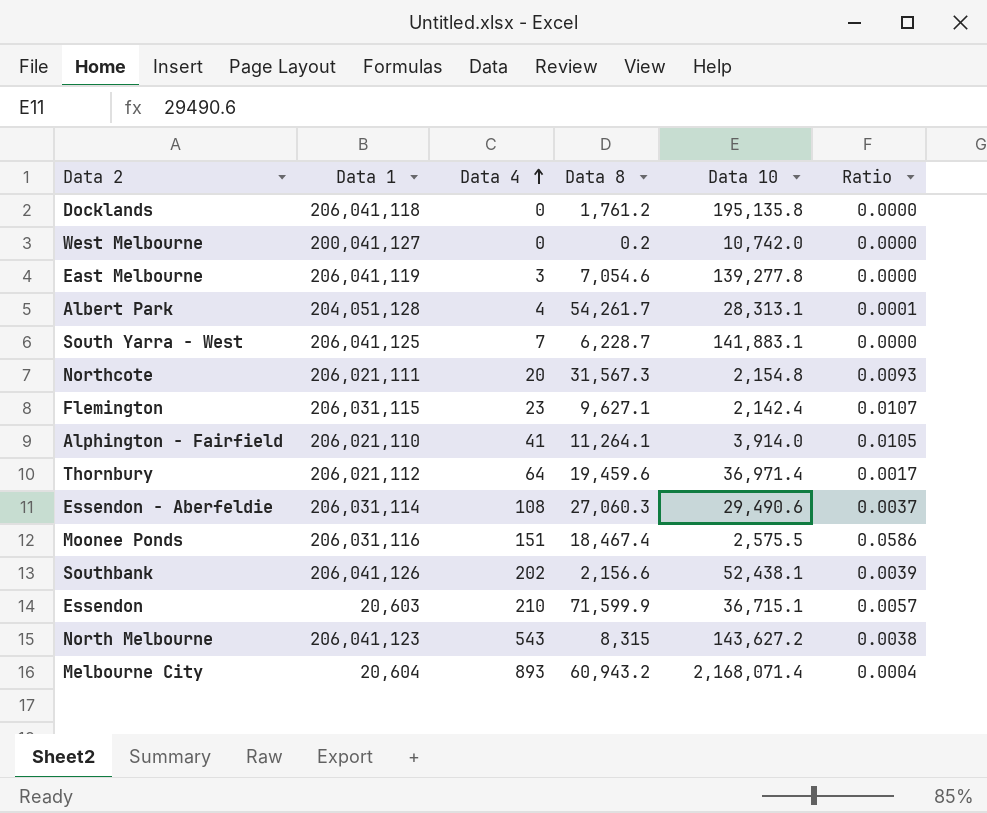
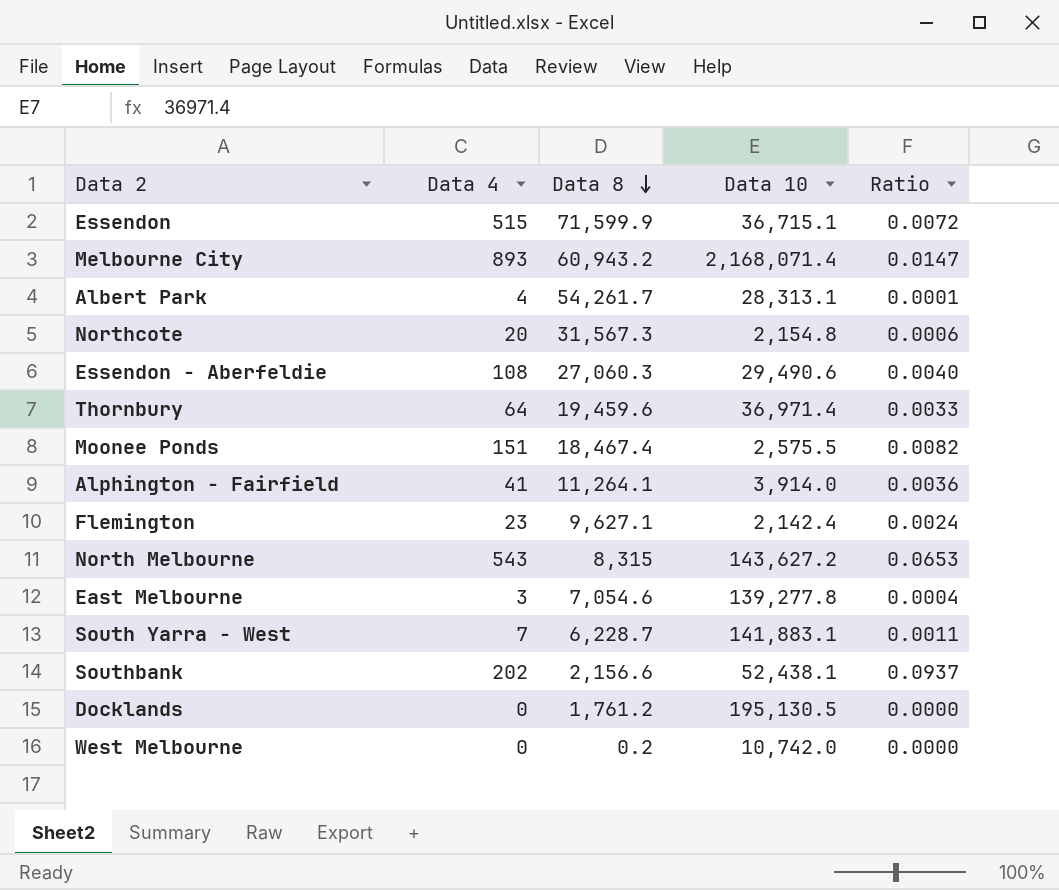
row order: Data 4 ascending -> Data 8 descending
column Data 1 | position: 2 -> none
column Ratio | formula: [Data 4] / [Data 10] -> [Data 4] / [Data 8]
Essendon | Data 4: 210 -> 515
Docklands | Data 10: 195,135.8 -> 195,130.5

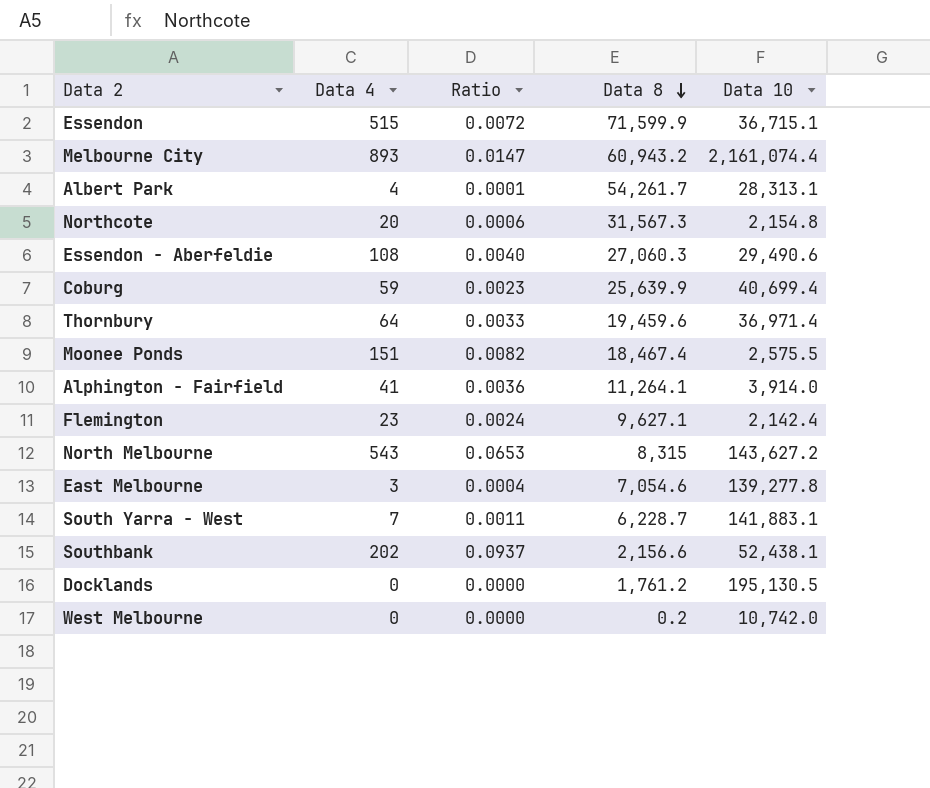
column Ratio | position: 5 -> 3
Melbourne City | Data 10: 2,168,071.4 -> 2,161,074.4
row Coburg: none -> 59 | 0.0023 | 25,639.9 | 40,699.4

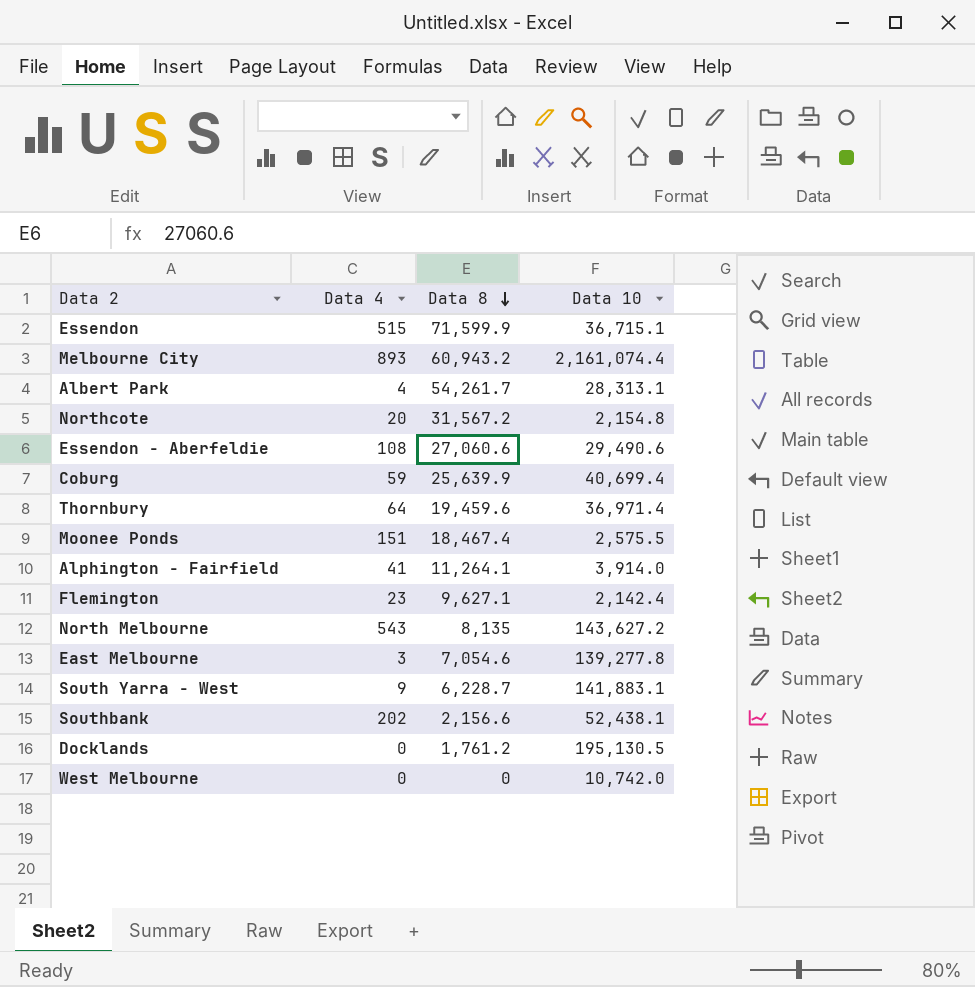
column Ratio | formula: [Data 4] / [Data 8] -> none
Northcote | Data 8: 31,567.3 -> 31,567.2
Essendon - Aberfeldie | Data 8: 27,060.3 -> 27,060.6
North Melbourne | Data 8: 8,315 -> 8,135
South Yarra - West | Data 4: 7 -> 9
West Melbourne | Data 8: 0.2 -> 0

